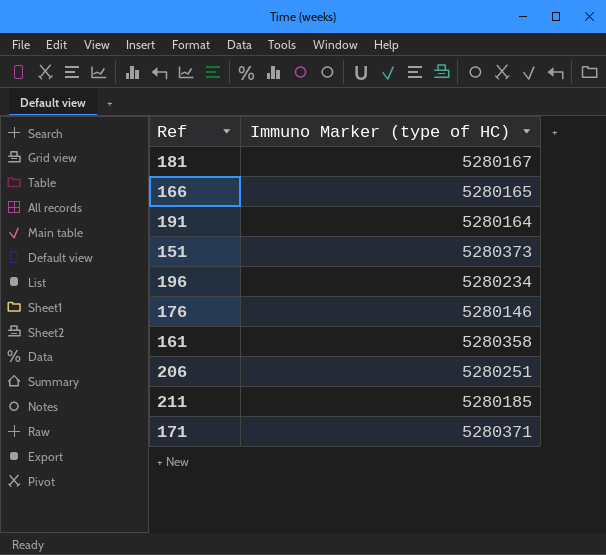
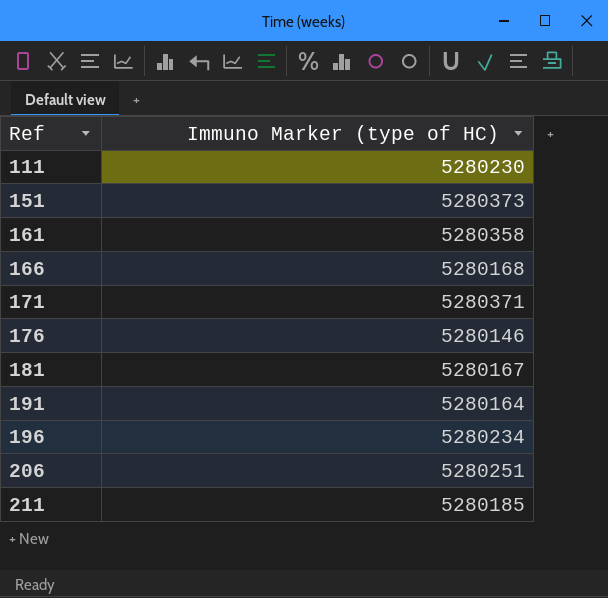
row order: none -> Ref ascending
row 111: none -> 5280230
166 | Immuno Marker (type of HC): 5280165 -> 5280168

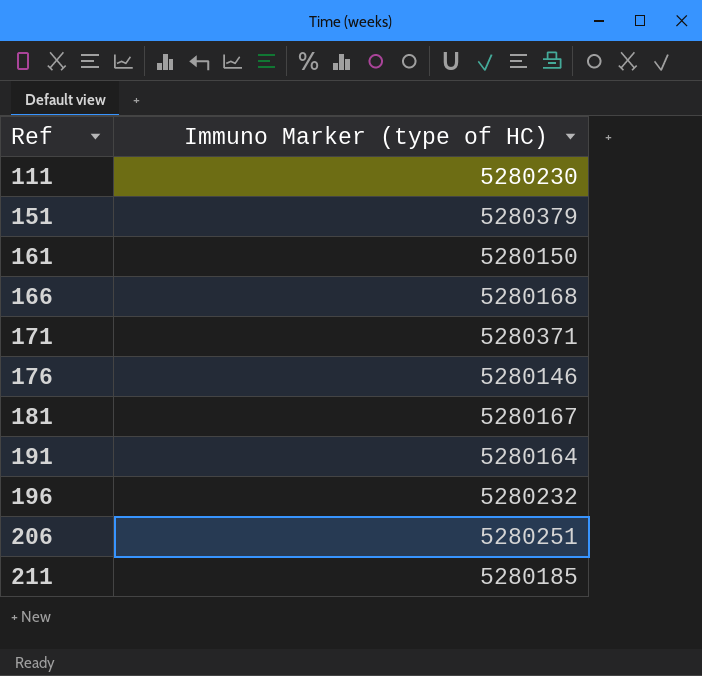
151 | Immuno Marker (type of HC): 5280373 -> 5280379
161 | Immuno Marker (type of HC): 5280358 -> 5280150
196 | Immuno Marker (type of HC): 5280234 -> 5280232

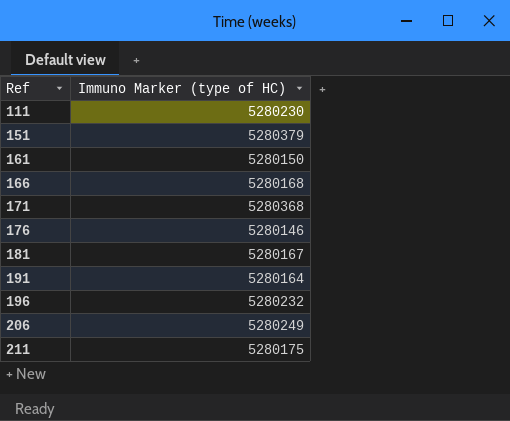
171 | Immuno Marker (type of HC): 5280371 -> 5280368
206 | Immuno Marker (type of HC): 5280251 -> 5280249
211 | Immuno Marker (type of HC): 5280185 -> 5280175

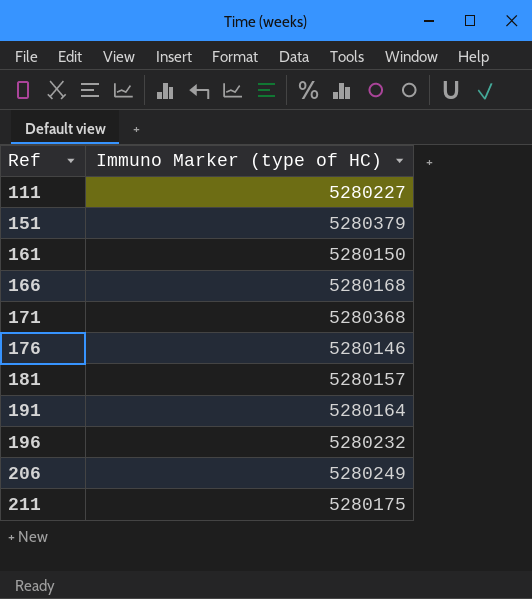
111 | Immuno Marker (type of HC): 5280230 -> 5280227
181 | Immuno Marker (type of HC): 5280167 -> 5280157

